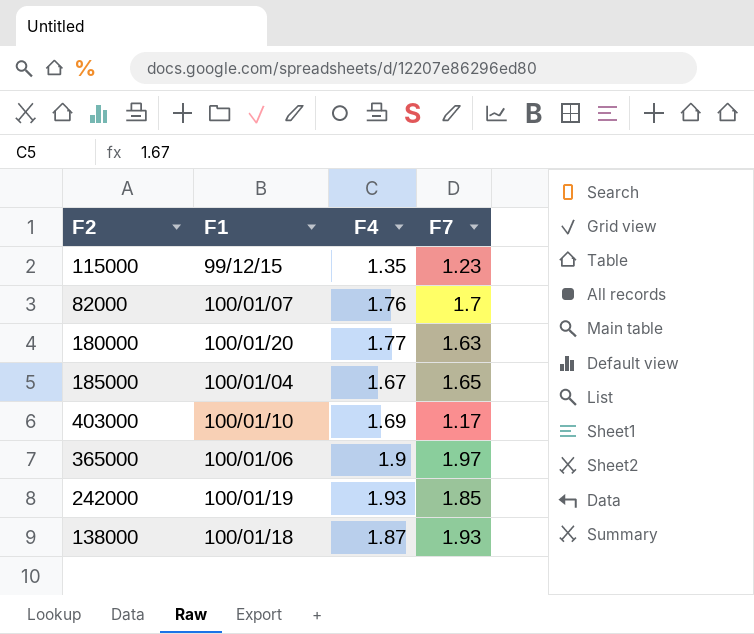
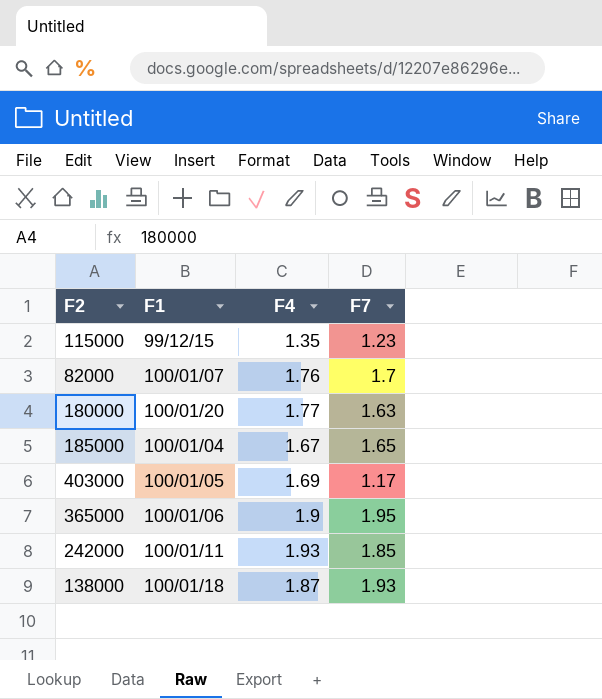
403000 | F1: 100/01/10 -> 100/01/05
365000 | F7: 1.97 -> 1.95
242000 | F1: 100/01/19 -> 100/01/11

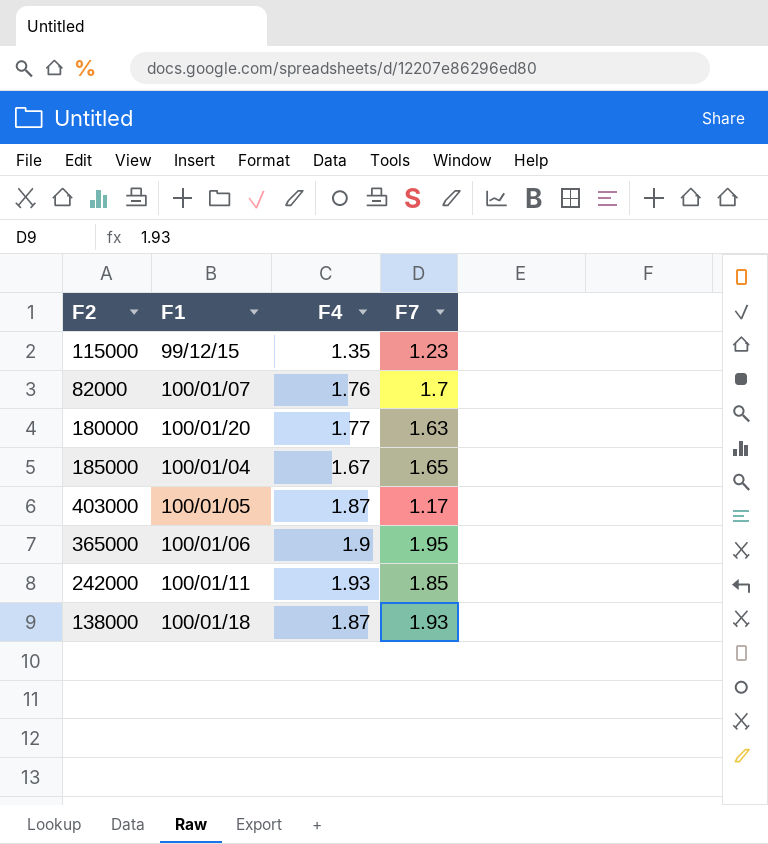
403000 | F4: 1.69 -> 1.87

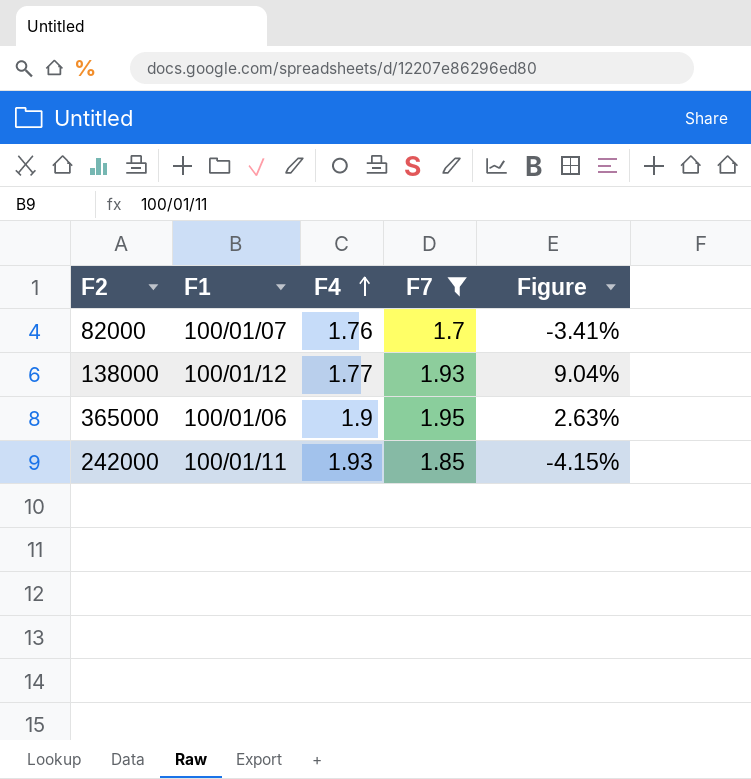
filter: none -> F7 >= 1.7
row order: none -> F4 ascending
column Figure | formula: none -> ([F7] - [F4]) / [F4]
138000 | F1: 100/01/18 -> 100/01/12
138000 | F4: 1.87 -> 1.77

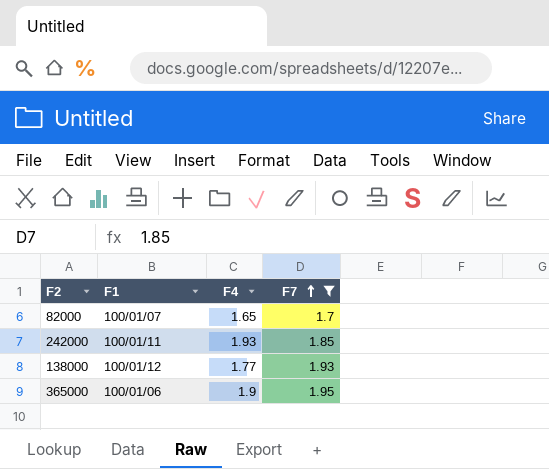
row order: F4 ascending -> F7 ascending
column Figure | formula: ([F7] - [F4]) / [F4] -> none
82000 | F4: 1.76 -> 1.65

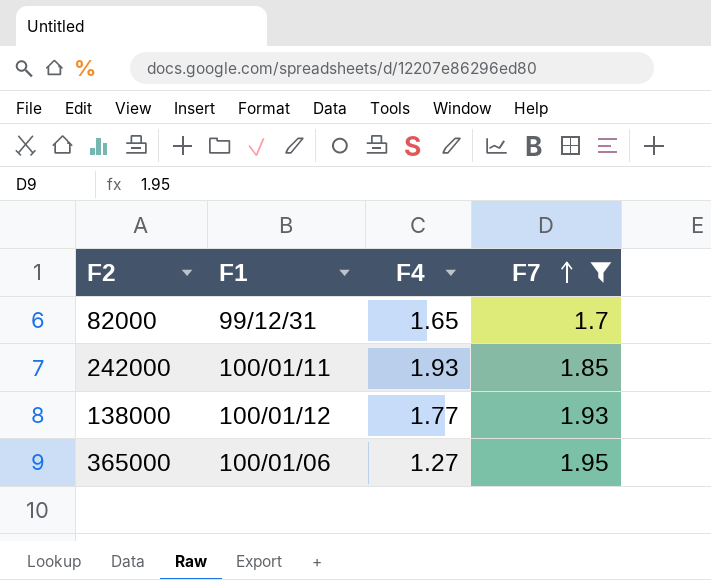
82000 | F1: 100/01/07 -> 99/12/31
365000 | F4: 1.9 -> 1.27

